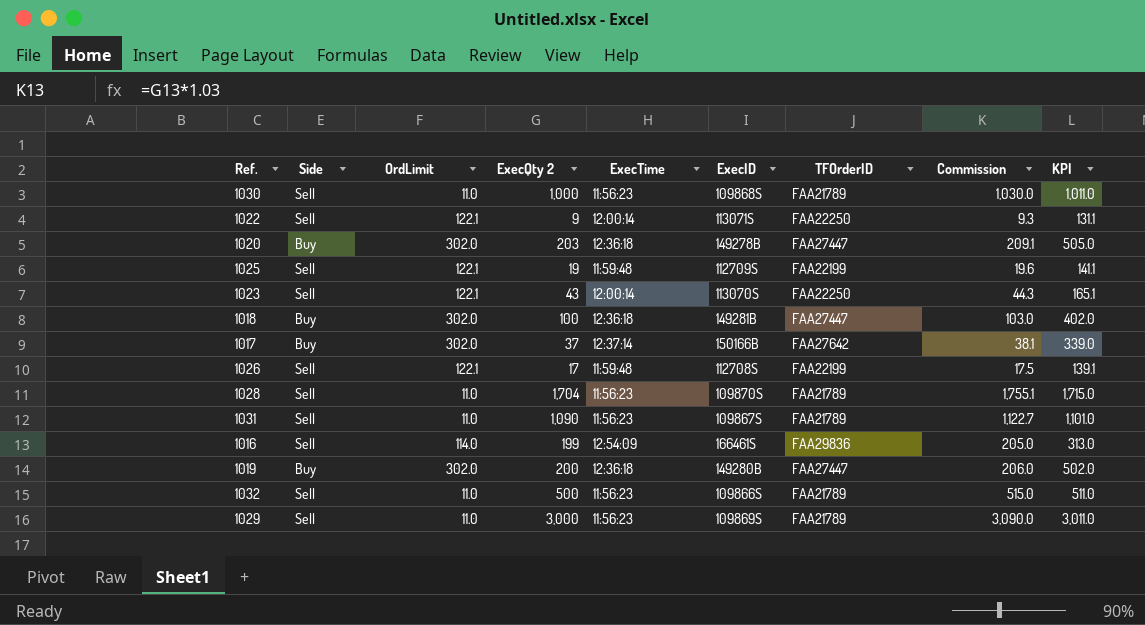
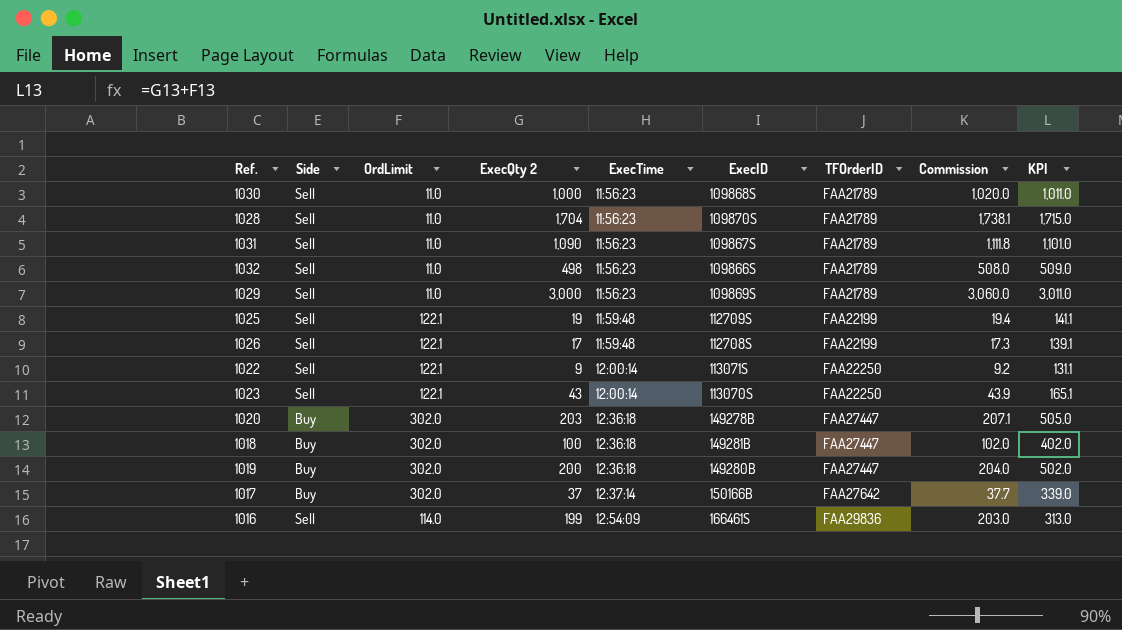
row order: none -> ExecTime ascending
column Commission | formula: [ExecQty 2] * 1.03 -> [ExecQty 2] * 1.02
1032 | ExecQty 2: 500 -> 498
1032 | KPI: 511.0 -> 509.0

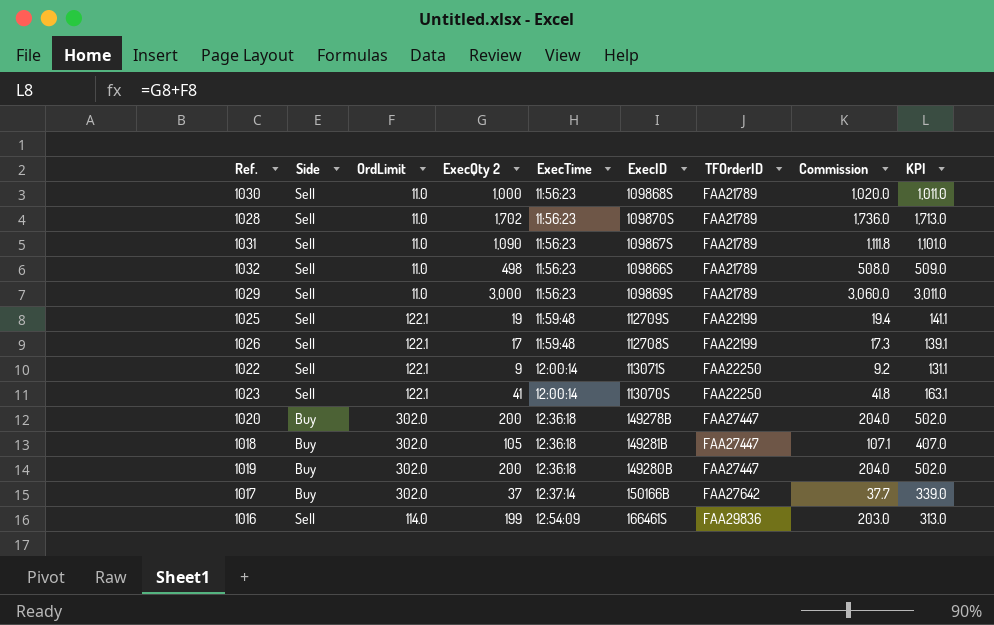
1028 | ExecQty 2: 1,704 -> 1,702
1028 | Commission: 1,738.1 -> 1,736.0
1028 | KPI: 1,715.0 -> 1,713.0
1023 | ExecQty 2: 43 -> 41
1023 | Commission: 43.9 -> 41.8
1023 | KPI: 165.1 -> 163.1
1020 | ExecQty 2: 203 -> 200
1020 | Commission: 207.1 -> 204.0
1020 | KPI: 505.0 -> 502.0
1018 | ExecQty 2: 100 -> 105
1018 | Commission: 102.0 -> 107.1
1018 | KPI: 402.0 -> 407.0

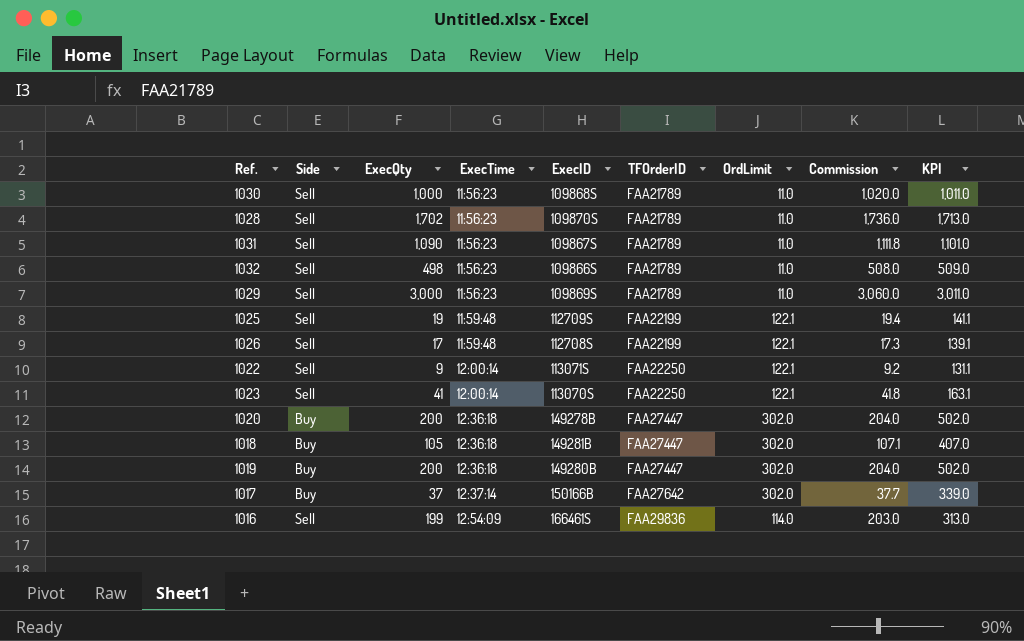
column name: ExecQty 2 -> ExecQty
column OrdLimit | position: 3 -> 7

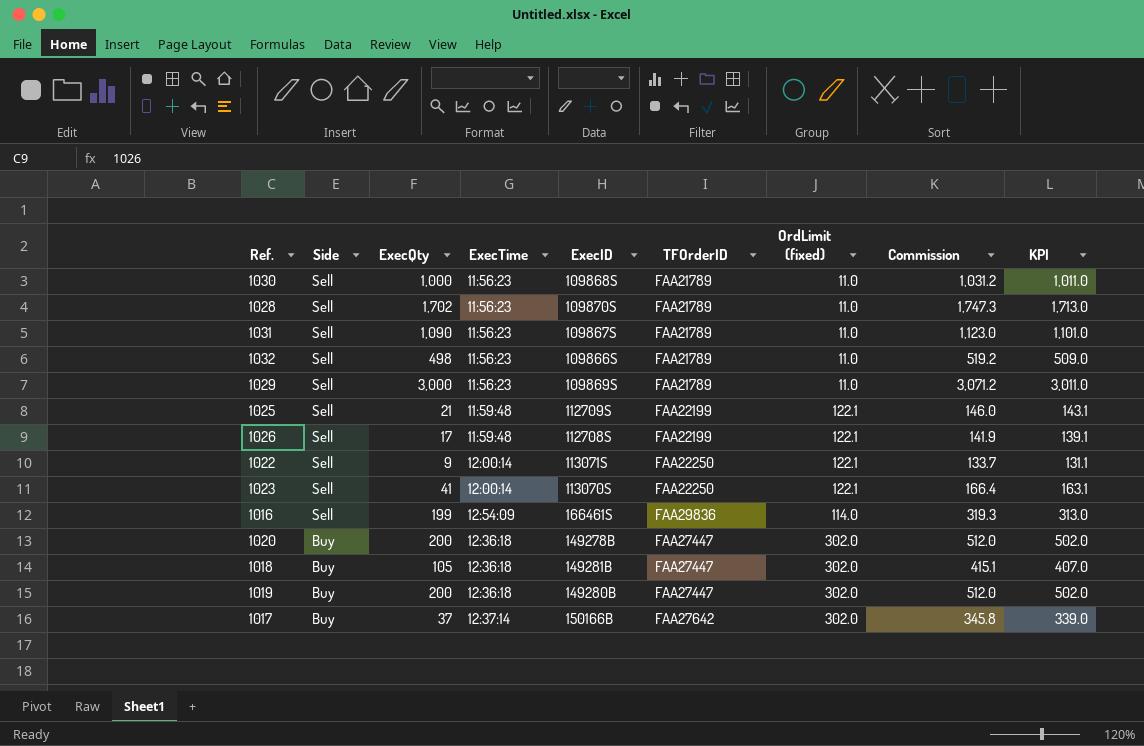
row order: ExecTime ascending -> Side descending
column name: OrdLimit -> OrdLimit (fixed)
column Commission | formula: [ExecQty] * 1.02 -> [KPI] * 1.02
1025 | ExecQty: 19 -> 21
1025 | KPI: 141.1 -> 143.1

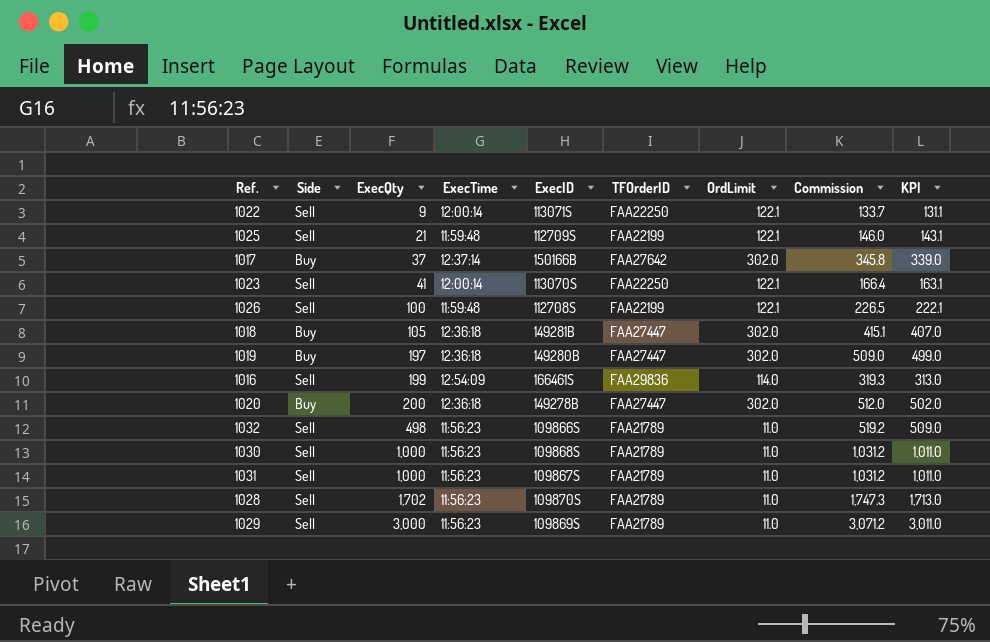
row order: Side descending -> ExecQty ascending
column name: OrdLimit (fixed) -> OrdLimit
1026 | ExecQty: 17 -> 100
1026 | Commission: 141.9 -> 226.5
1026 | KPI: 139.1 -> 222.1
1019 | ExecQty: 200 -> 197
1019 | Commission: 512.0 -> 509.0
1019 | KPI: 502.0 -> 499.0
1031 | ExecQty: 1,090 -> 1,000
1031 | Commission: 1,123.0 -> 1,031.2
1031 | KPI: 1,101.0 -> 1,011.0

